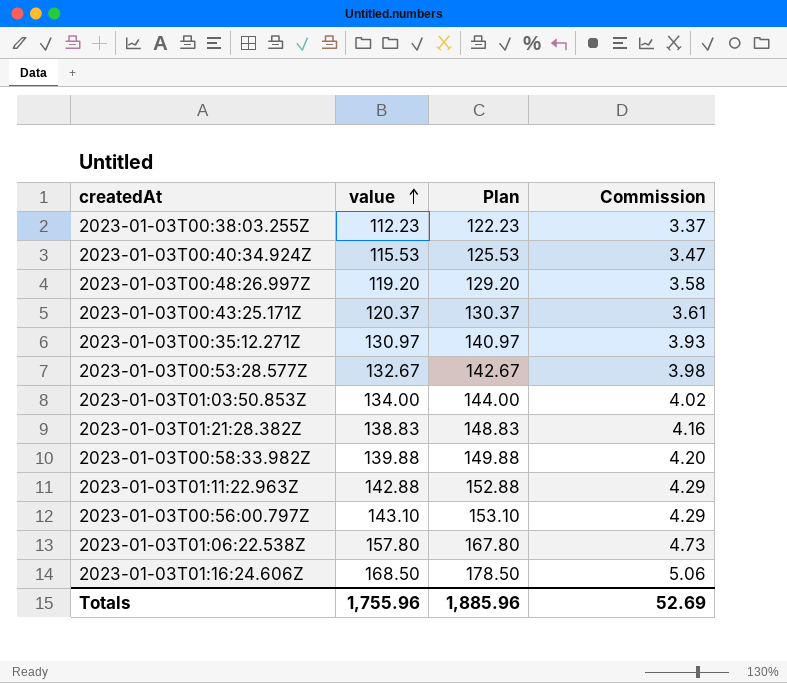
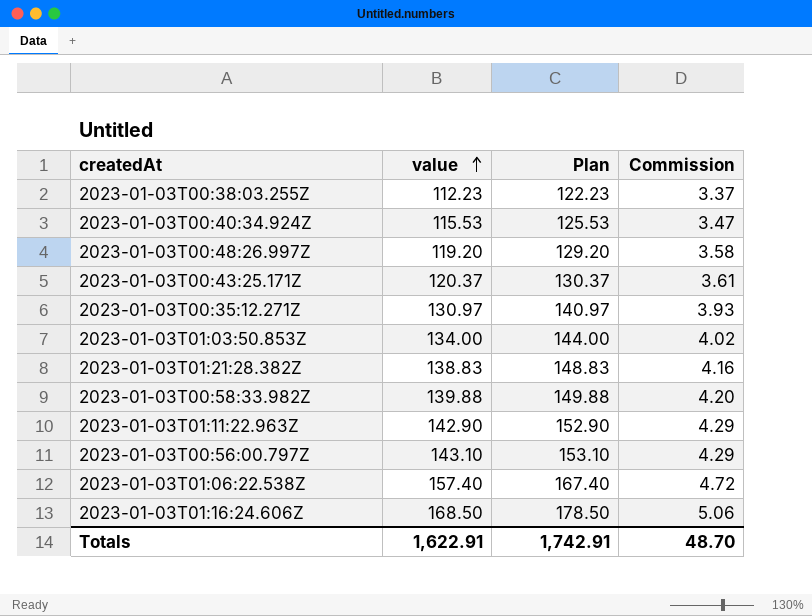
row 2023-01-03T00:53:28.577Z: 132.67 | 142.67 | 3.98 -> none
2023-01-03T01:11:22.963Z | value: 142.88 -> 142.90
2023-01-03T01:11:22.963Z | Plan: 152.88 -> 152.90
2023-01-03T01:06:22.538Z | value: 157.80 -> 157.40
2023-01-03T01:06:22.538Z | Plan: 167.80 -> 167.40
2023-01-03T01:06:22.538Z | Commission: 4.73 -> 4.72
Totals | value: 1,755.96 -> 1,622.91
Totals | Plan: 1,885.96 -> 1,742.91
Totals | Commission: 52.69 -> 48.70

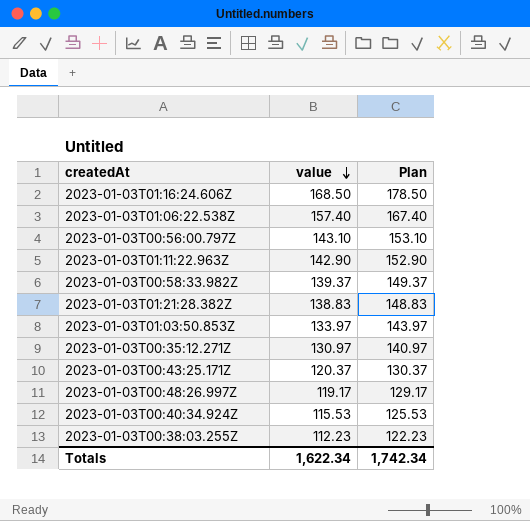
row order: value ascending -> value descending
column Commission | formula: [value] * 0.03 -> none
2023-01-03T00:58:33.982Z | value: 139.88 -> 139.37
2023-01-03T00:58:33.982Z | Plan: 149.88 -> 149.37
2023-01-03T01:03:50.853Z | value: 134.00 -> 133.97
2023-01-03T01:03:50.853Z | Plan: 144.00 -> 143.97
2023-01-03T00:48:26.997Z | value: 119.20 -> 119.17
2023-01-03T00:48:26.997Z | Plan: 129.20 -> 129.17
Totals | value: 1,622.91 -> 1,622.34
Totals | Plan: 1,742.91 -> 1,742.34

